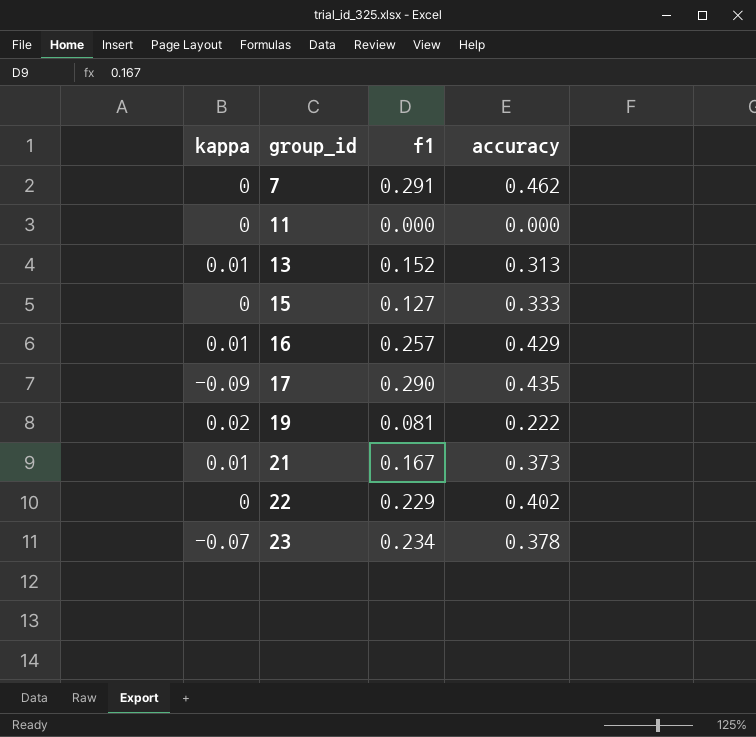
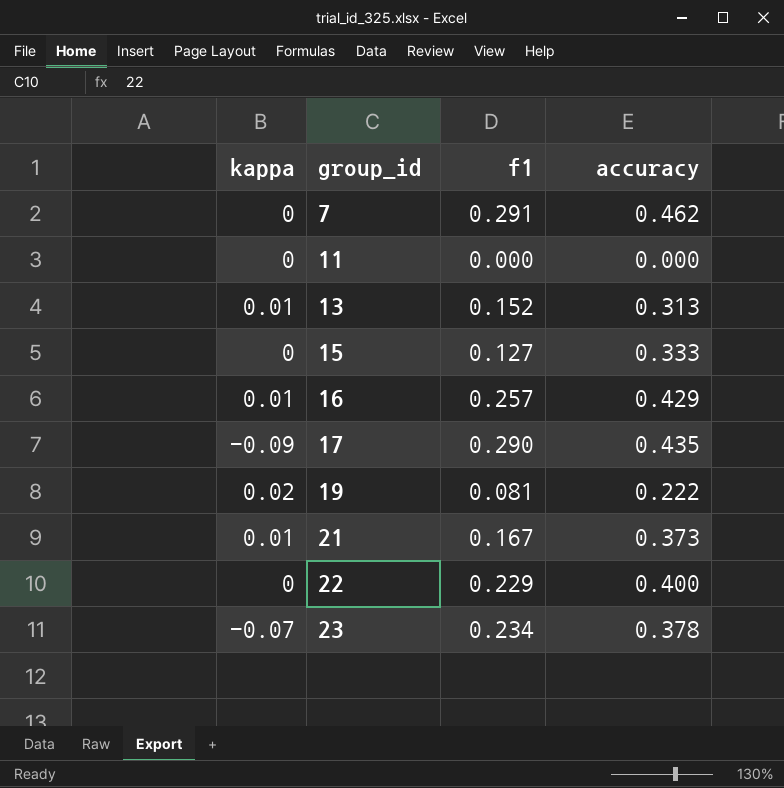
22 | accuracy: 0.402 -> 0.400

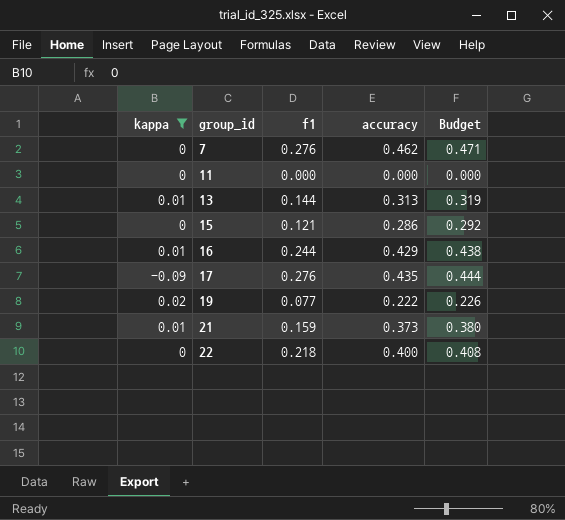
filter: none -> kappa != -0.07
column Budget | formula: none -> [accuracy] * 1.02
7 | f1: 0.291 -> 0.276
13 | f1: 0.152 -> 0.144
15 | f1: 0.127 -> 0.121
15 | accuracy: 0.333 -> 0.286
16 | f1: 0.257 -> 0.244
17 | f1: 0.290 -> 0.276
19 | f1: 0.081 -> 0.077
21 | f1: 0.167 -> 0.159
22 | f1: 0.229 -> 0.218

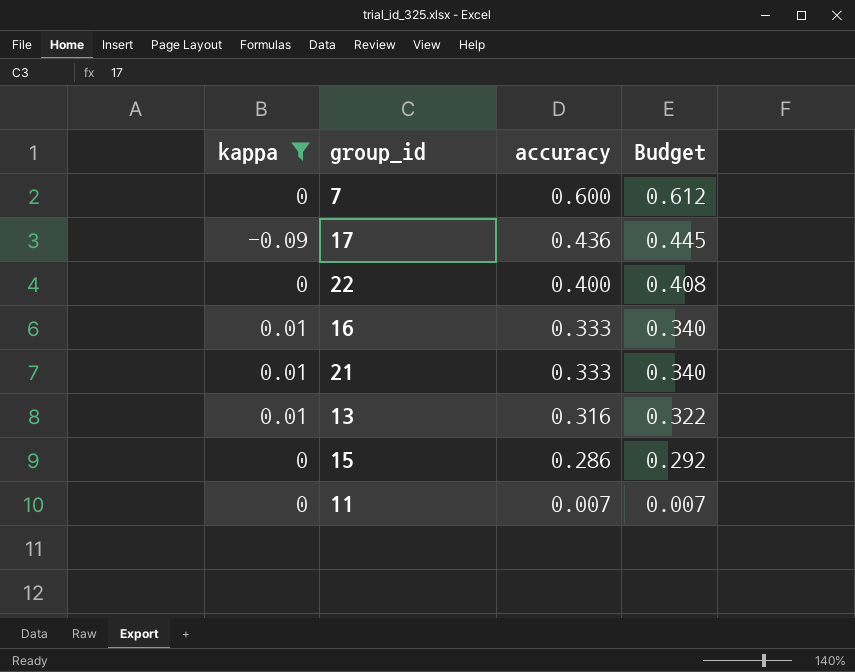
row order: group_id ascending -> accuracy descending
column f1 | position: 3 -> none
row 19: 0.02 | 0.077 | 0.222 | 0.226 -> none
7 | accuracy: 0.462 -> 0.600
7 | Budget: 0.471 -> 0.612
17 | accuracy: 0.435 -> 0.436
17 | Budget: 0.444 -> 0.445
16 | accuracy: 0.429 -> 0.333
16 | Budget: 0.438 -> 0.340
21 | accuracy: 0.373 -> 0.333
21 | Budget: 0.380 -> 0.340
13 | accuracy: 0.313 -> 0.316
13 | Budget: 0.319 -> 0.322
11 | accuracy: 0.000 -> 0.007
11 | Budget: 0.000 -> 0.007

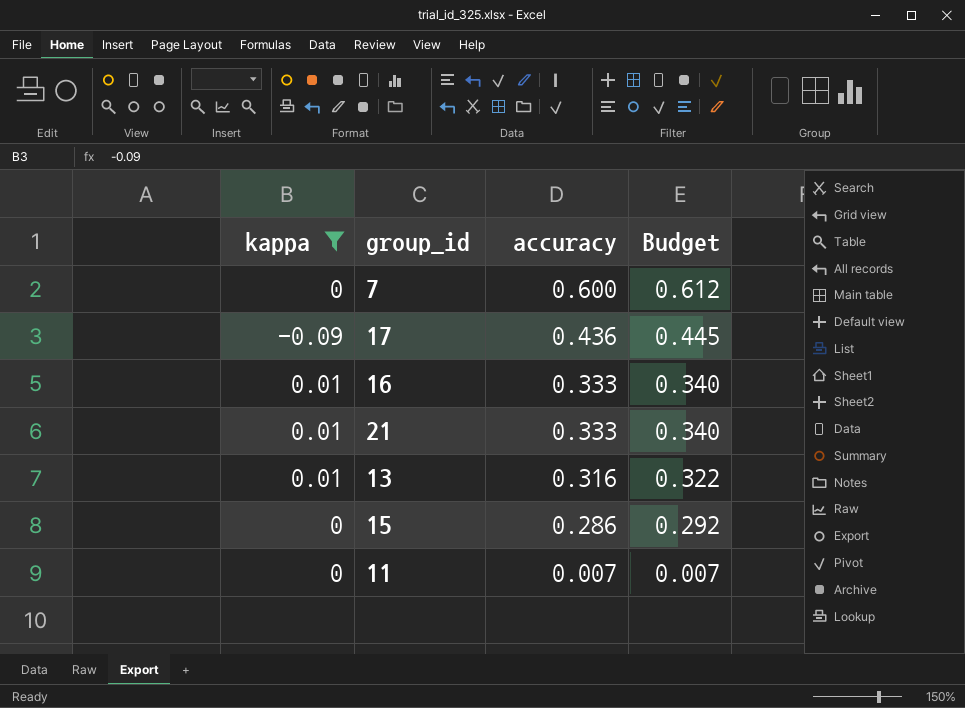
row 22: 0 | 0.400 | 0.408 -> none

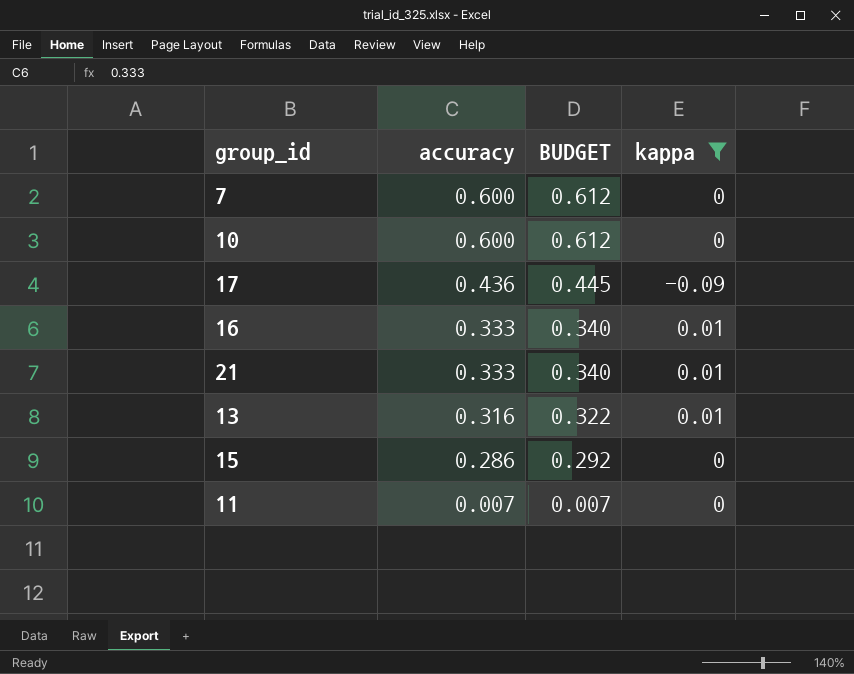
column name: Budget -> BUDGET
column kappa | position: 1 -> 4
row 10: none -> 0.600 | 0.612 | 0

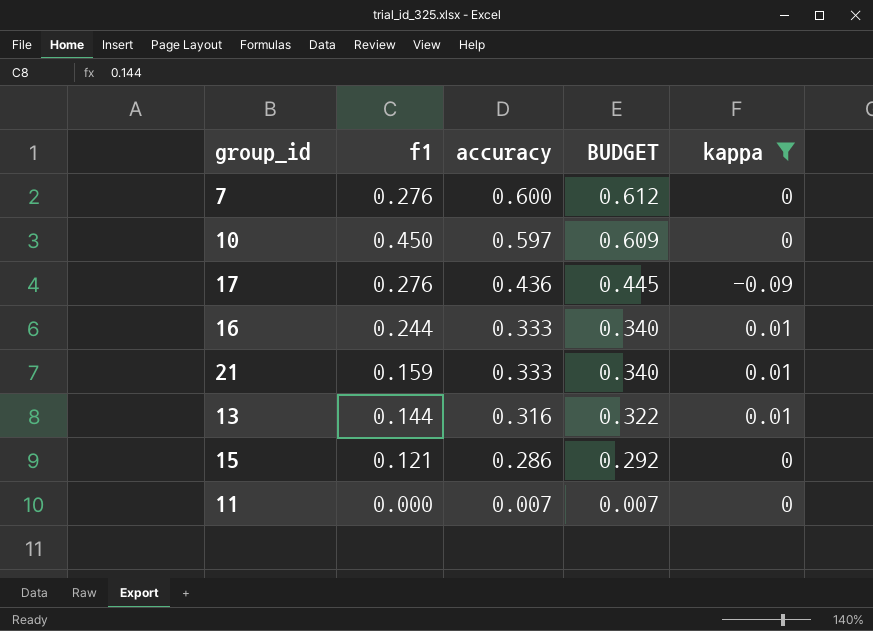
column f1 | position: none -> 2
10 | accuracy: 0.600 -> 0.597
10 | BUDGET: 0.612 -> 0.609

